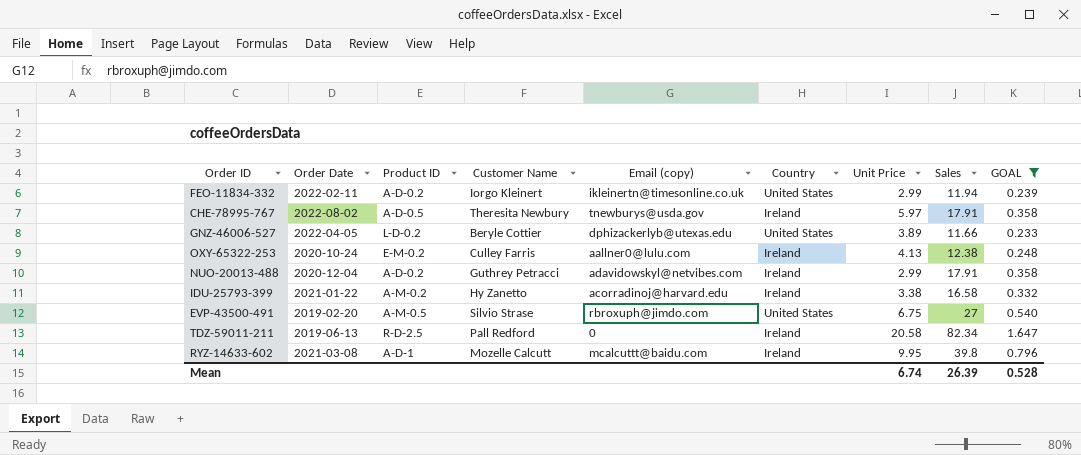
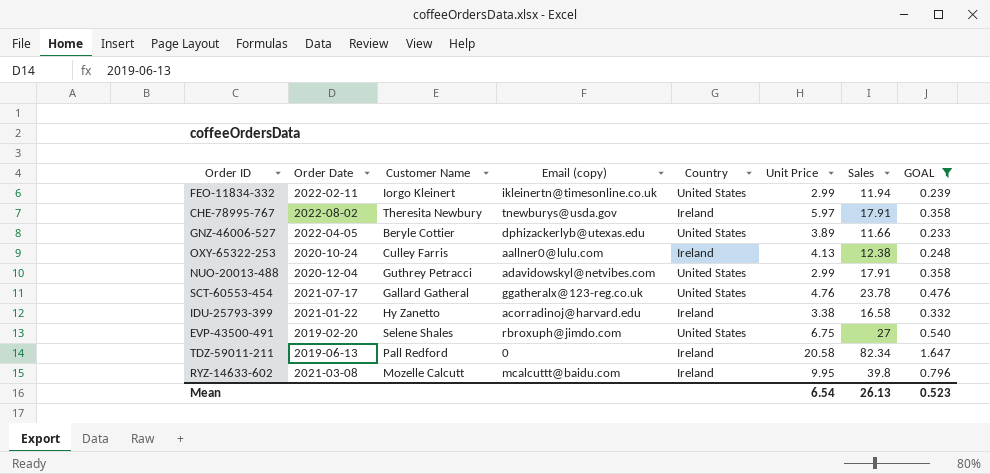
column Product ID | position: 3 -> none
NUO-20013-488 | Country: Ireland -> United States
row SCT-60553-454: none -> 2021-07-17 | Gallard Gatheral | ggatheralx@123-reg.co.uk | United States | 4.76 | 23.78 | 0.476
EVP-43500-491 | Customer Name: Silvio Strase -> Selene Shales
Mean | Unit Price: 6.74 -> 6.54
Mean | Sales: 26.39 -> 26.13
Mean | GOAL: 0.528 -> 0.523

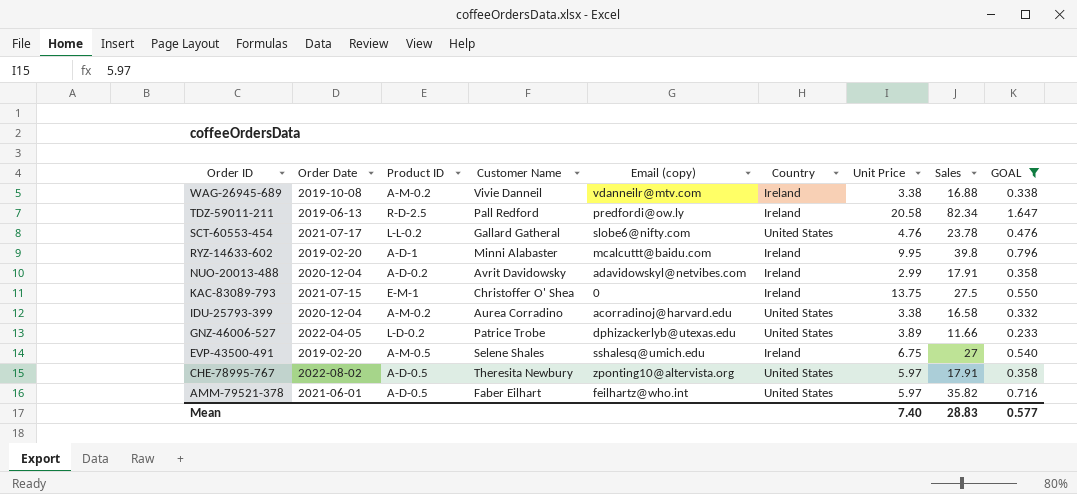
row order: none -> Order ID descending
column Product ID | position: none -> 3
row FEO-11834-332: 2022-02-11 | Iorgo Kleinert | ikleinertn@timesonline.co.uk | United States | 2.99 | 11.94 | 0.239 -> none
row OXY-65322-253: 2020-10-24 | Culley Farris | aallner0@lulu.com | Ireland | 4.13 | 12.38 | 0.248 -> none
row WAG-26945-689: none -> 2019-10-08 | A-M-0.2 | Vivie Danneil | vdanneilr@mtv.com | Ireland | 3.38 | 16.88 | 0.338
TDZ-59011-211 | Email (copy): 0 -> predfordi@ow.ly
SCT-60553-454 | Email (copy): ggatheralx@123-reg.co.uk -> slobe6@nifty.com
RYZ-14633-602 | Order Date: 2021-03-08 -> 2019-02-20
RYZ-14633-602 | Customer Name: Mozelle Calcutt -> Minni Alabaster
NUO-20013-488 | Customer Name: Guthrey Petracci -> Avrit Davidowsky
NUO-20013-488 | Country: United States -> Ireland
row KAC-83089-793: none -> 2021-07-15 | E-M-1 | Christoffer O' Shea | 0 | Ireland | 13.75 | 27.5 | 0.550
IDU-25793-399 | Order Date: 2021-01-22 -> 2020-12-04
IDU-25793-399 | Customer Name: Hy Zanetto -> Aurea Corradino
IDU-25793-399 | Country: Ireland -> United States
GNZ-46006-527 | Customer Name: Beryle Cottier -> Patrice Trobe
EVP-43500-491 | Email (copy): rbroxuph@jimdo.com -> sshalesq@umich.edu
EVP-43500-491 | Country: United States -> Ireland
CHE-78995-767 | Email (copy): tnewburys@usda.gov -> zponting10@altervista.org
CHE-78995-767 | Country: Ireland -> United States
row AMM-79521-378: none -> 2021-06-01 | A-D-0.5 | Faber Eilhart | feilhartz@who.int | United States | 5.97 | 35.82 | 0.716
Mean | Unit Price: 6.54 -> 7.40
Mean | Sales: 26.13 -> 28.83
Mean | GOAL: 0.523 -> 0.577

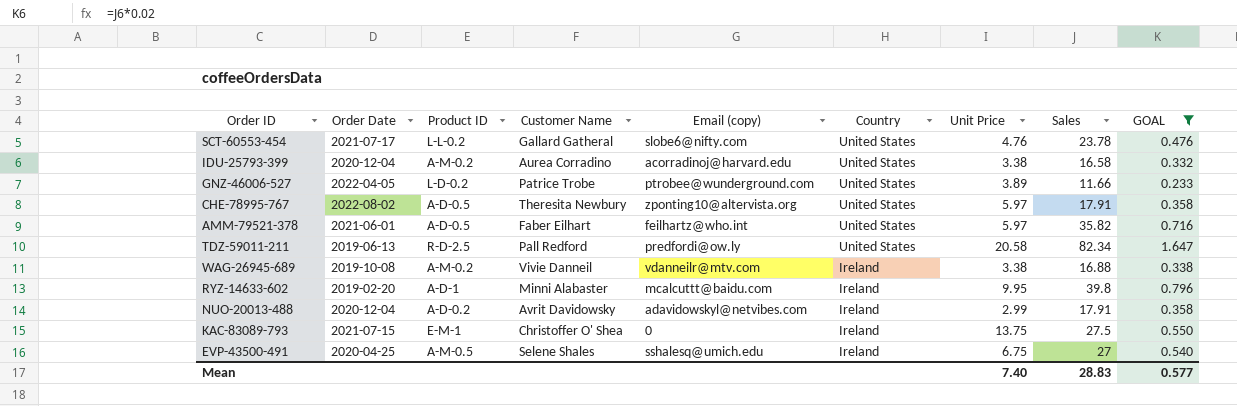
row order: Order ID descending -> Country descending
GNZ-46006-527 | Email (copy): dphizackerlyb@utexas.edu -> ptrobee@wunderground.com
TDZ-59011-211 | Country: Ireland -> United States
EVP-43500-491 | Order Date: 2019-02-20 -> 2020-04-25

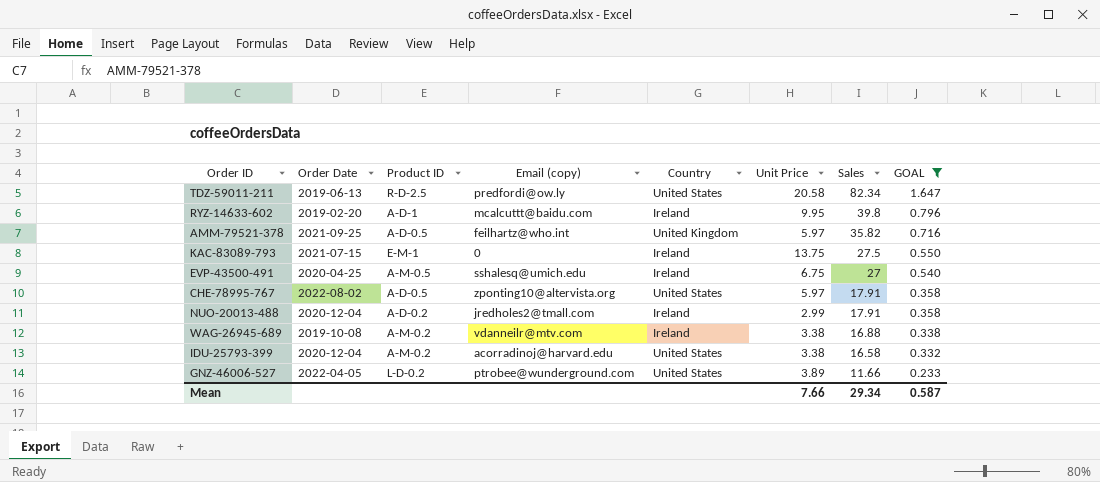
row order: Country descending -> Sales descending
column Customer Name | position: 4 -> none
row SCT-60553-454: 2021-07-17 | L-L-0.2 | Gallard Gatheral | slobe6@nifty.com | United States | 4.76 | 23.78 | 0.476 -> none
AMM-79521-378 | Order Date: 2021-06-01 -> 2021-09-25
AMM-79521-378 | Country: United States -> United Kingdom
NUO-20013-488 | Email (copy): adavidowskyl@netvibes.com -> jredholes2@tmall.com
Mean | Unit Price: 7.40 -> 7.66
Mean | Sales: 28.83 -> 29.34
Mean | GOAL: 0.577 -> 0.587

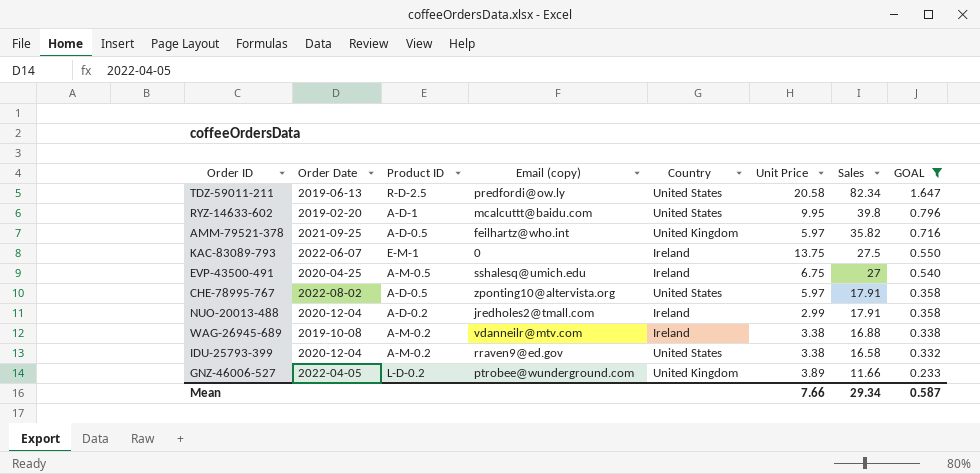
RYZ-14633-602 | Country: Ireland -> United States
KAC-83089-793 | Order Date: 2021-07-15 -> 2022-06-07
IDU-25793-399 | Email (copy): acorradinoj@harvard.edu -> rraven9@ed.gov
GNZ-46006-527 | Country: United States -> United Kingdom

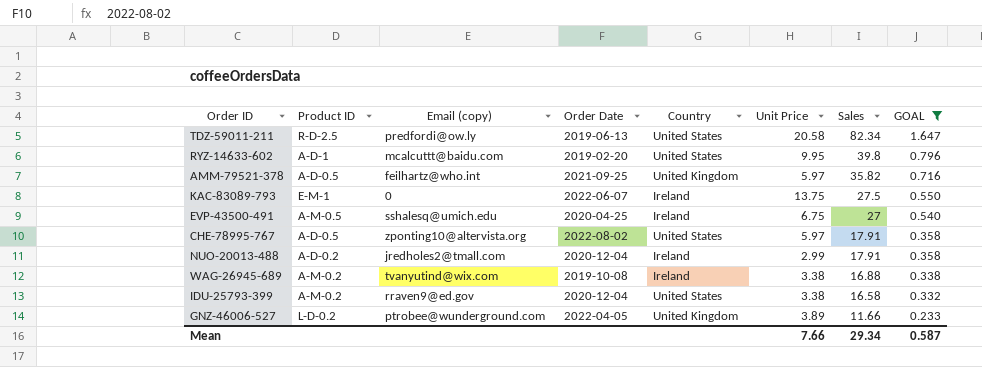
column Order Date | position: 2 -> 4
WAG-26945-689 | Email (copy): vdanneilr@mtv.com -> tvanyutind@wix.com

